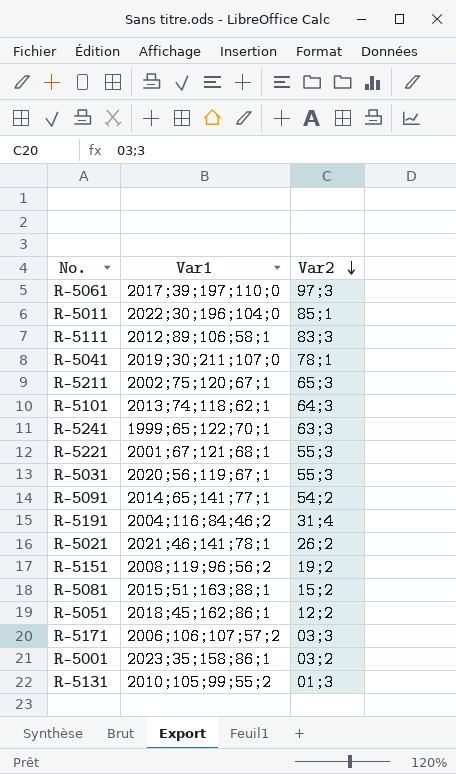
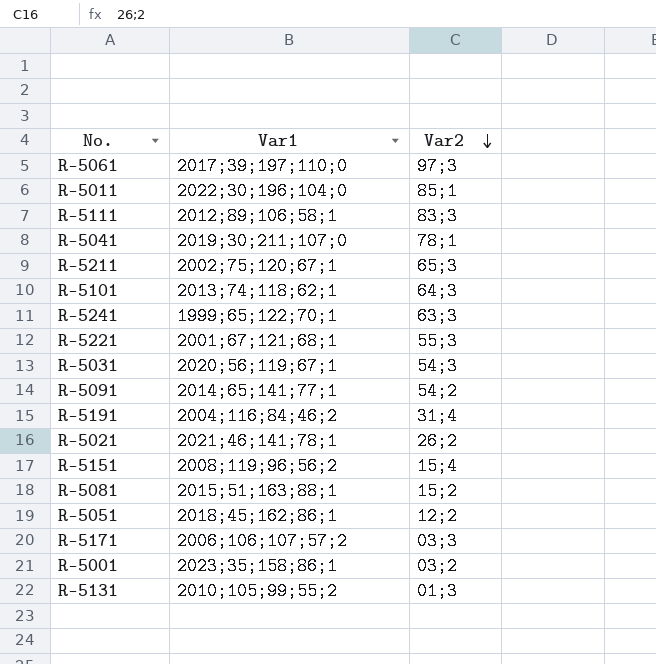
R-5031 | Var2: 55;3 -> 54;3
R-5151 | Var2: 19;2 -> 15;4

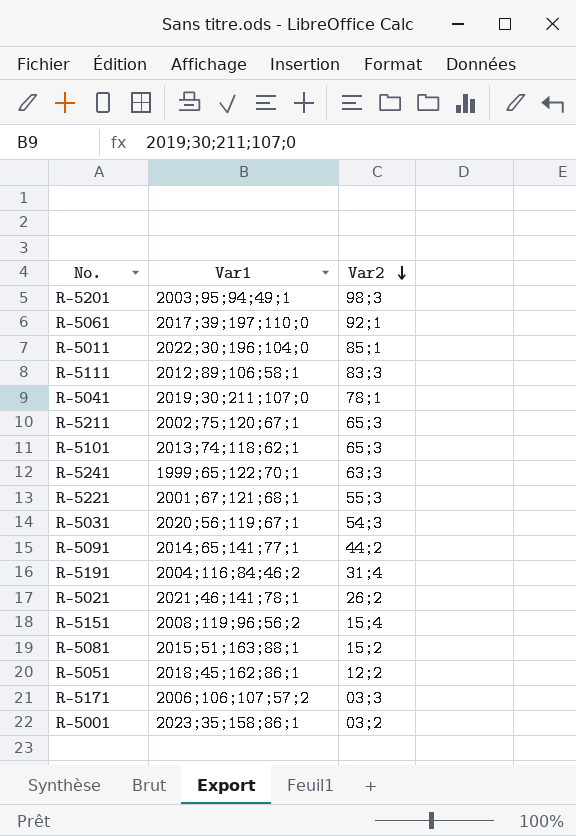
row R-5131: 2010;105;99;55;2 | 01;3 -> none
row R-5201: none -> 2003;95;94;49;1 | 98;3
R-5061 | Var2: 97;3 -> 92;1
R-5101 | Var2: 64;3 -> 65;3
R-5091 | Var2: 54;2 -> 44;2

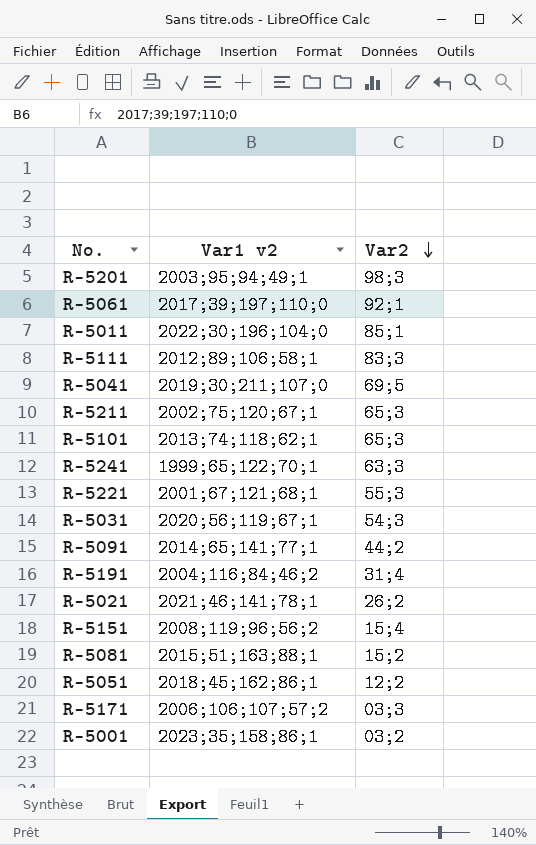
column name: Var1 -> Var1 v2
R-5041 | Var2: 78;1 -> 69;5

